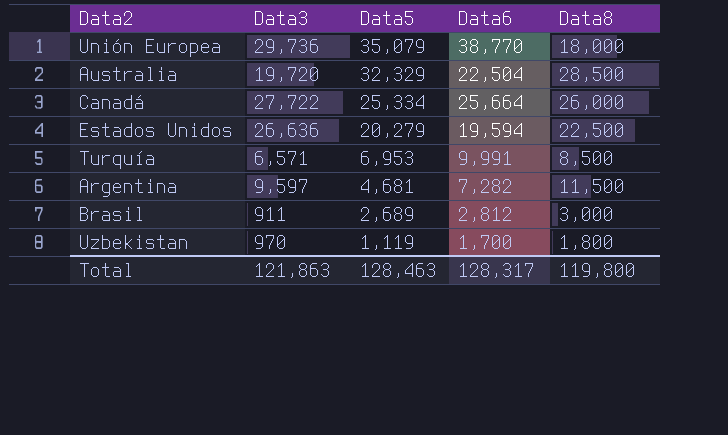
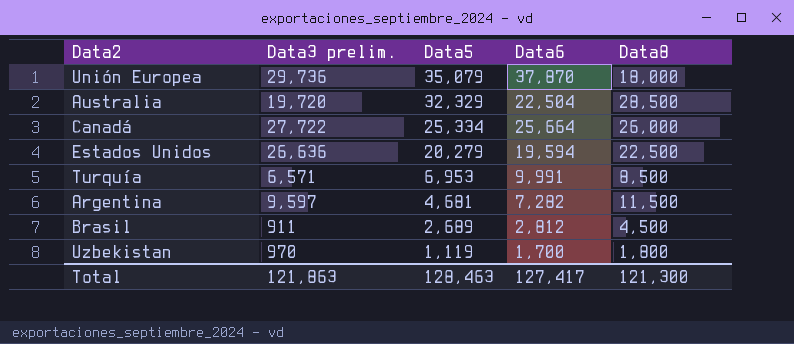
column name: Data3 -> Data3 prelim.
Unión Europea | Data6: 38,770 -> 37,870
Brasil | Data8: 3,000 -> 4,500
Total | Data6: 128,317 -> 127,417
Total | Data8: 119,800 -> 121,300

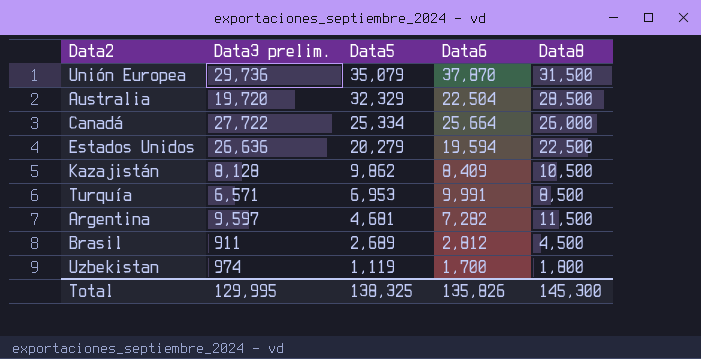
Unión Europea | Data8: 18,000 -> 31,500
row Kazajistán: none -> 8,128 | 9,862 | 8,409 | 10,500
Uzbekistan | Data3 prelim.: 970 -> 974
Total | Data3 prelim.: 121,863 -> 129,995
Total | Data5: 128,463 -> 138,325
Total | Data6: 127,417 -> 135,826
Total | Data8: 121,300 -> 145,300

